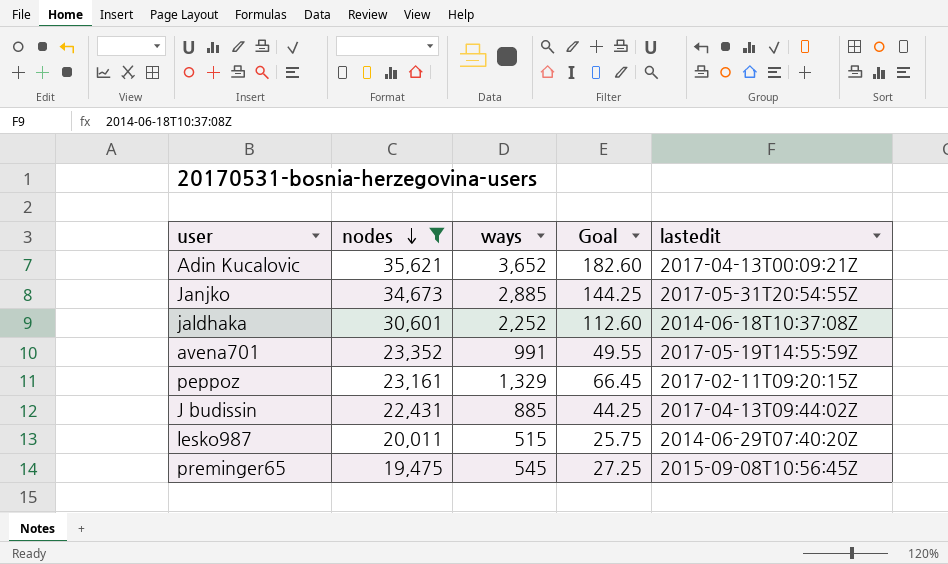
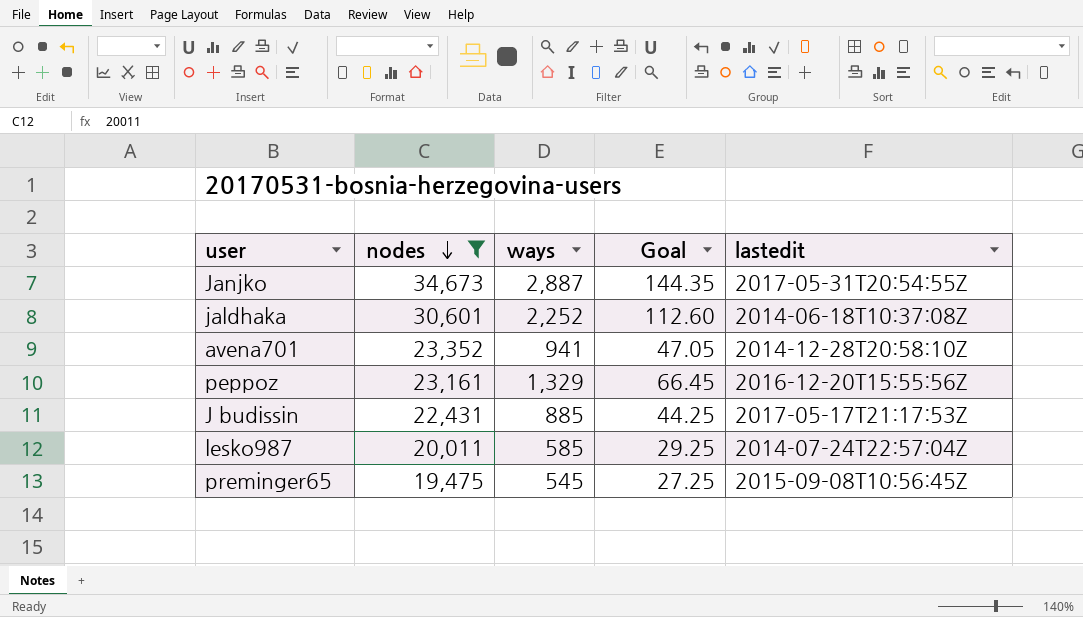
row Adin Kucalovic: 35,621 | 3,652 | 182.60 | 2017-04-13T00:09:21Z -> none
Janjko | ways: 2,885 -> 2,887
Janjko | Goal: 144.25 -> 144.35
avena701 | ways: 991 -> 941
avena701 | Goal: 49.55 -> 47.05
avena701 | lastedit: 2017-05-19T14:55:59Z -> 2014-12-28T20:58:10Z
peppoz | lastedit: 2017-02-11T09:20:15Z -> 2016-12-20T15:55:56Z
J budissin | lastedit: 2017-04-13T09:44:02Z -> 2017-05-17T21:17:53Z
lesko987 | ways: 515 -> 585
lesko987 | Goal: 25.75 -> 29.25
lesko987 | lastedit: 2014-06-29T07:40:20Z -> 2014-07-24T22:57:04Z

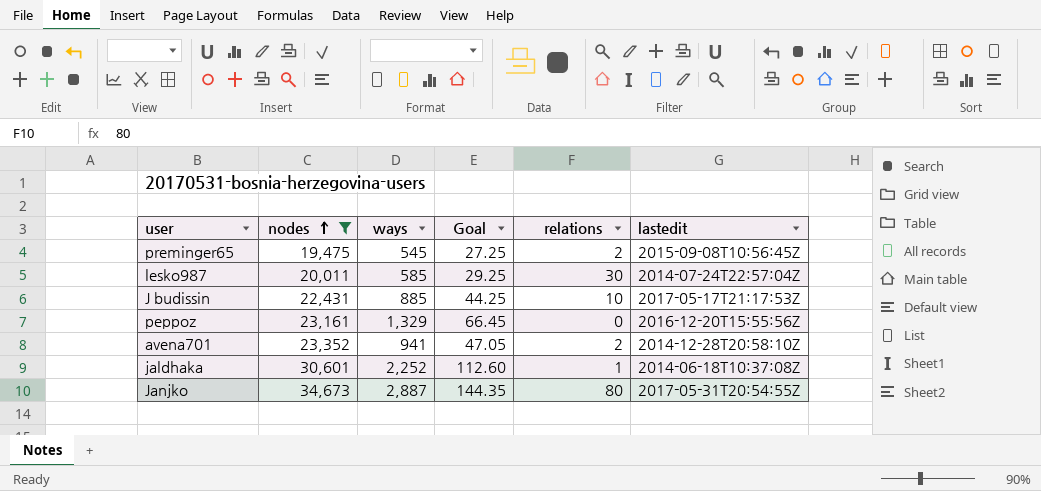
row order: nodes descending -> nodes ascending
column relations | position: none -> 5

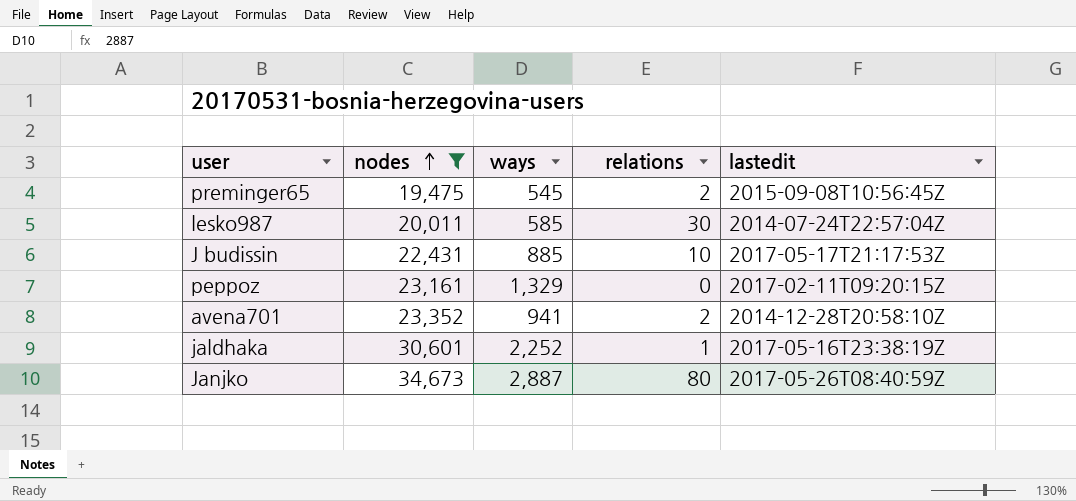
column Goal | formula: [ways] * 0.05 -> none
peppoz | lastedit: 2016-12-20T15:55:56Z -> 2017-02-11T09:20:15Z
jaldhaka | lastedit: 2014-06-18T10:37:08Z -> 2017-05-16T23:38:19Z
Janjko | lastedit: 2017-05-31T20:54:55Z -> 2017-05-26T08:40:59Z

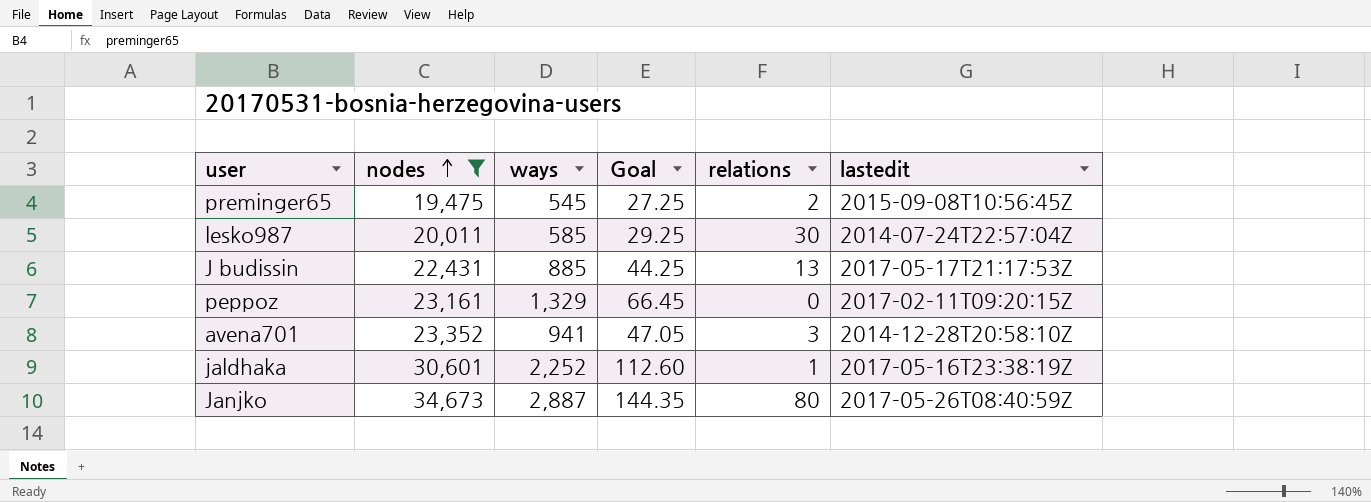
column Goal | formula: none -> [ways] * 0.05
J budissin | relations: 10 -> 13
avena701 | relations: 2 -> 3

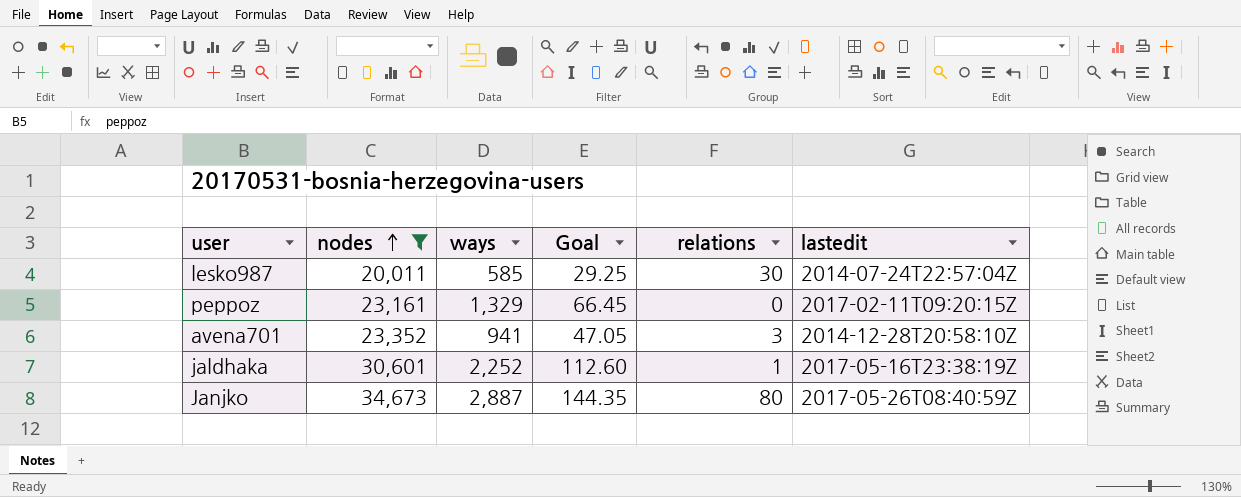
row preminger65: 19,475 | 545 | 27.25 | 2 | 2015-09-08T10:56:45Z -> none
row J budissin: 22,431 | 885 | 44.25 | 13 | 2017-05-17T21:17:53Z -> none

